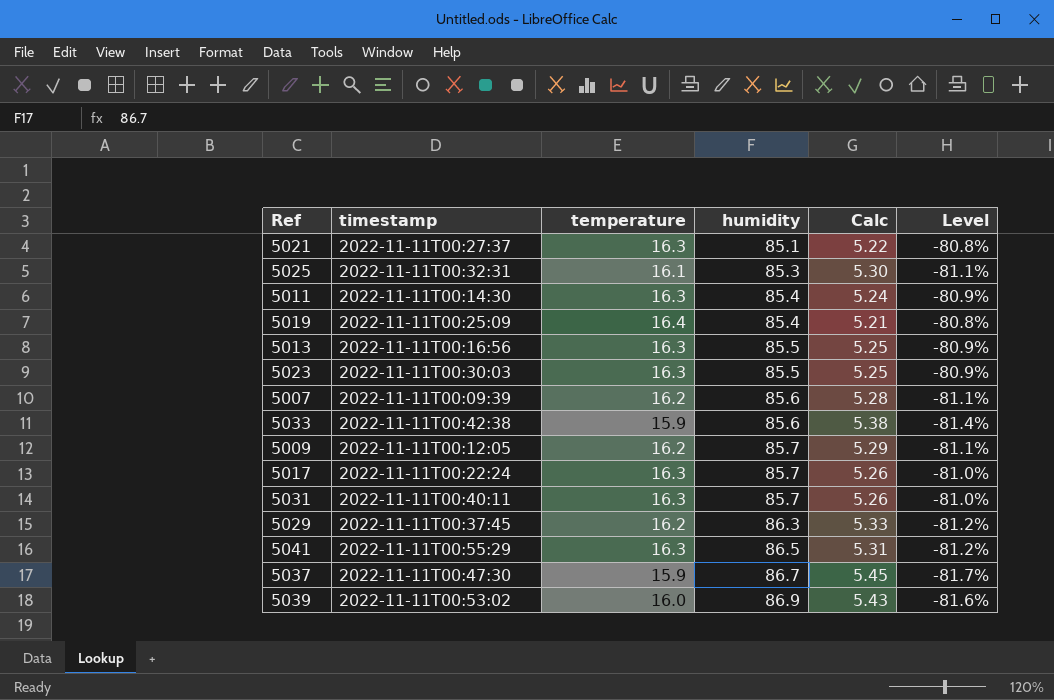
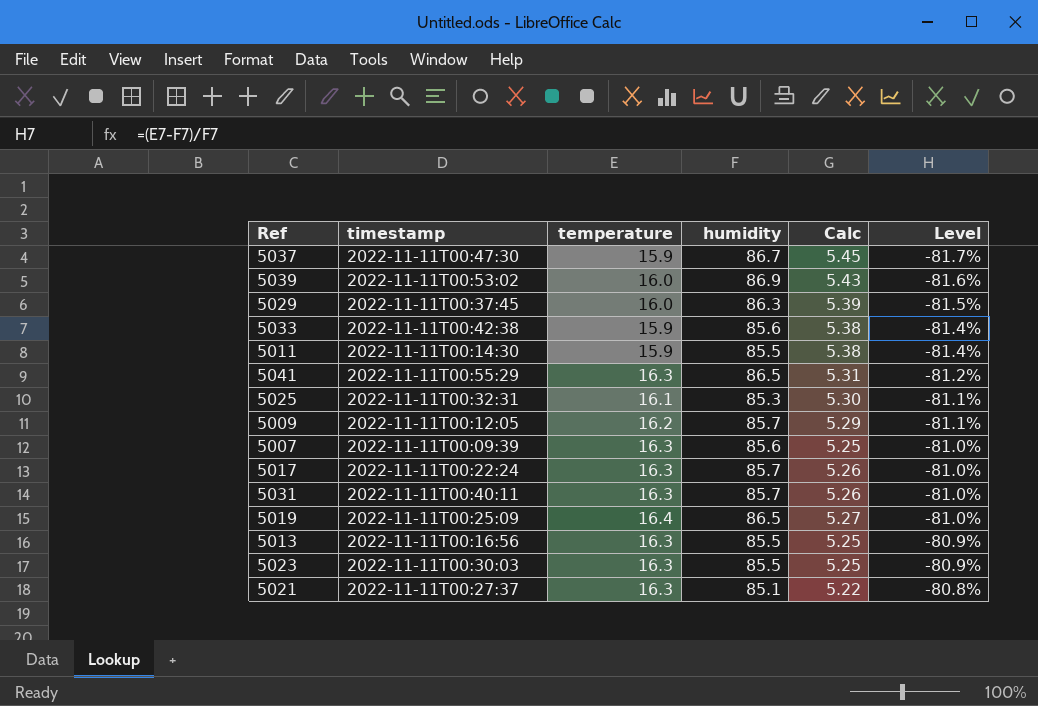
row order: humidity ascending -> Level ascending
5029 | temperature: 16.2 -> 16.0
5029 | Calc: 5.33 -> 5.39
5029 | Level: -81.2% -> -81.5%
5011 | temperature: 16.3 -> 15.9
5011 | humidity: 85.4 -> 85.5
5011 | Calc: 5.24 -> 5.38
5011 | Level: -80.9% -> -81.4%
5007 | temperature: 16.2 -> 16.3
5007 | Calc: 5.28 -> 5.25
5007 | Level: -81.1% -> -81.0%
5019 | humidity: 85.4 -> 86.5
5019 | Calc: 5.21 -> 5.27
5019 | Level: -80.8% -> -81.0%

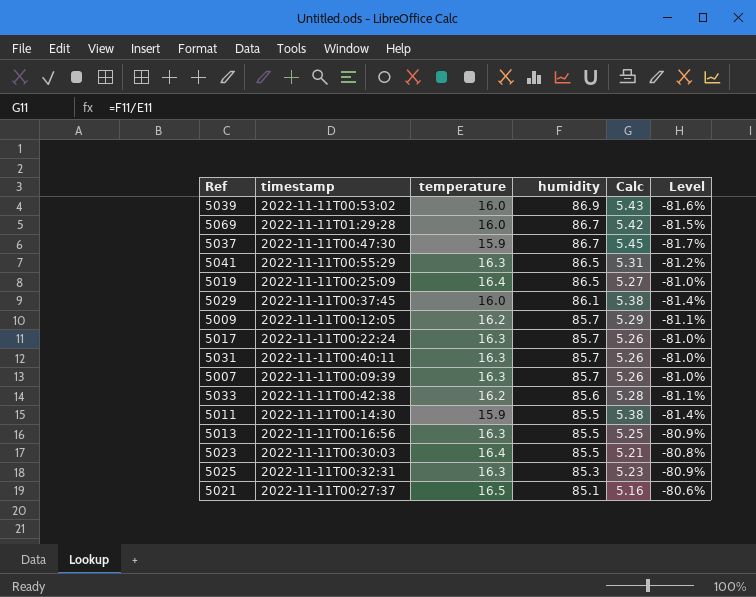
row order: Level ascending -> humidity descending
row 5069: none -> 2022-11-11T01:29:28 | 16.0 | 86.7 | 5.42 | -81.5%
5029 | humidity: 86.3 -> 86.1
5029 | Calc: 5.39 -> 5.38
5029 | Level: -81.5% -> -81.4%
5007 | humidity: 85.6 -> 85.7
5007 | Calc: 5.25 -> 5.26
5033 | temperature: 15.9 -> 16.2
5033 | Calc: 5.38 -> 5.28
5033 | Level: -81.4% -> -81.1%
5023 | temperature: 16.3 -> 16.4
5023 | Calc: 5.25 -> 5.21
5023 | Level: -80.9% -> -80.8%
5025 | temperature: 16.1 -> 16.3
5025 | Calc: 5.30 -> 5.23
5025 | Level: -81.1% -> -80.9%
5021 | temperature: 16.3 -> 16.5
5021 | Calc: 5.22 -> 5.16
5021 | Level: -80.8% -> -80.6%

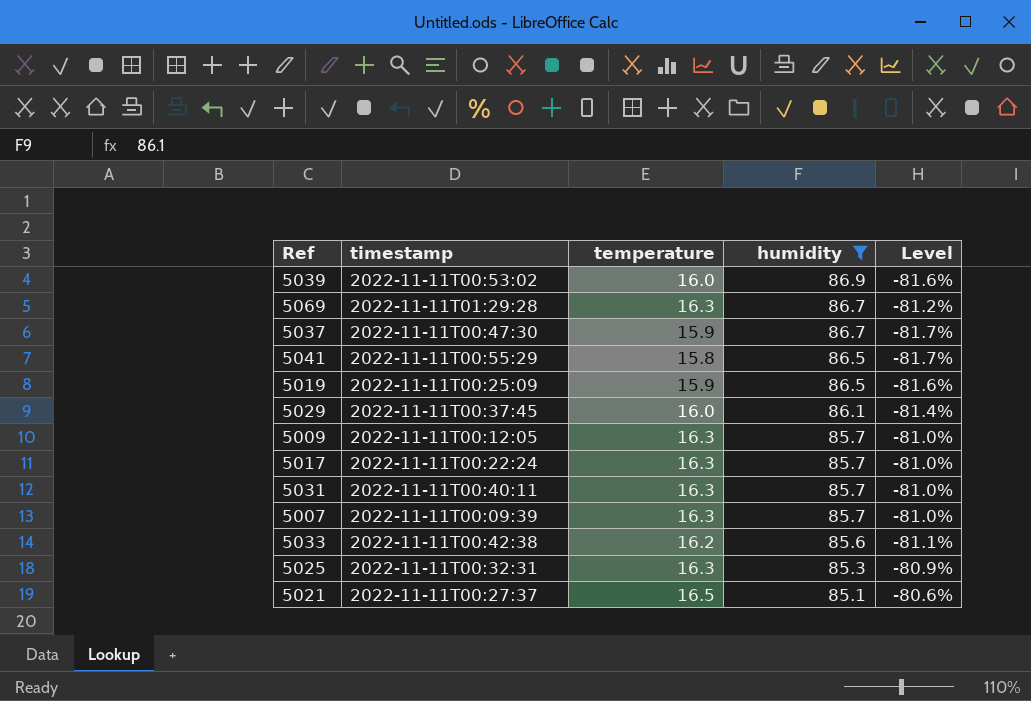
filter: none -> humidity != 85.5
column Calc | formula: [humidity] / [temperature] -> none
5069 | temperature: 16.0 -> 16.3
5069 | Level: -81.5% -> -81.2%
5041 | temperature: 16.3 -> 15.8
5041 | Level: -81.2% -> -81.7%
5019 | temperature: 16.4 -> 15.9
5019 | Level: -81.0% -> -81.6%
5009 | temperature: 16.2 -> 16.3
5009 | Level: -81.1% -> -81.0%

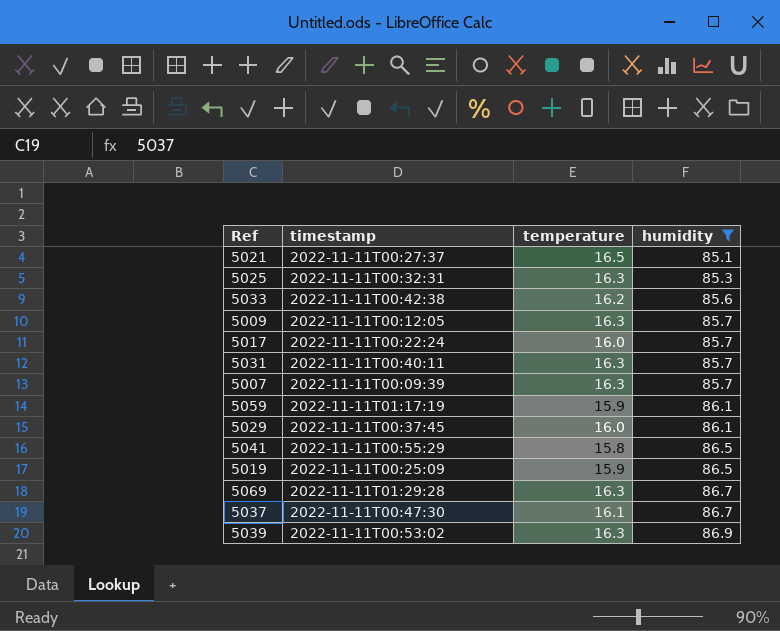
row order: humidity descending -> humidity ascending
column Level | formula: ([temperature] - [humidity]) / [humidity] -> none
5017 | temperature: 16.3 -> 16.0
row 5059: none -> 2022-11-11T01:17:19 | 15.9 | 86.1
5037 | temperature: 15.9 -> 16.1
5039 | temperature: 16.0 -> 16.3

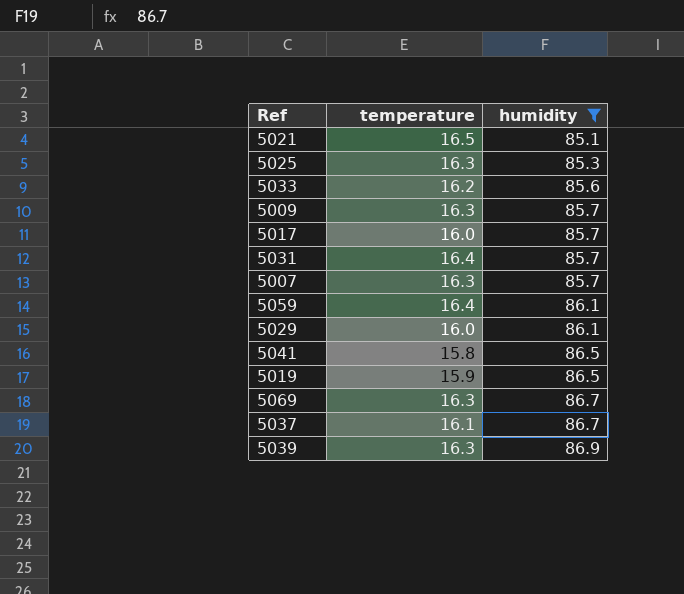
column timestamp | position: 2 -> none
5031 | temperature: 16.3 -> 16.4
5059 | temperature: 15.9 -> 16.4

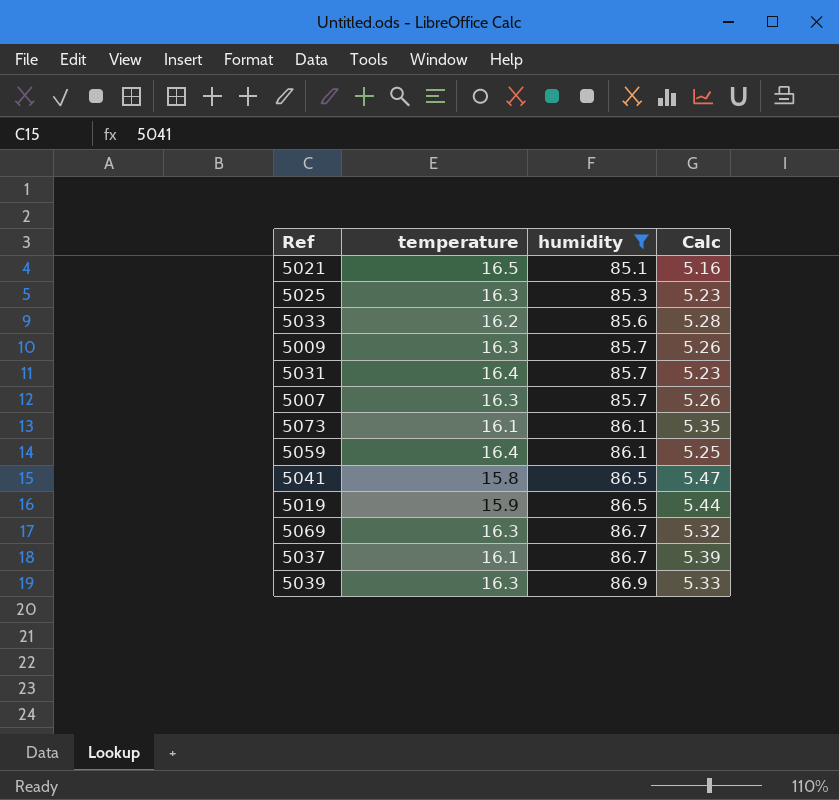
column Calc | formula: none -> [humidity] / [temperature]
row 5017: 16.0 | 85.7 -> none
row 5029: 16.0 | 86.1 -> none
row 5073: none -> 16.1 | 86.1 | 5.35

